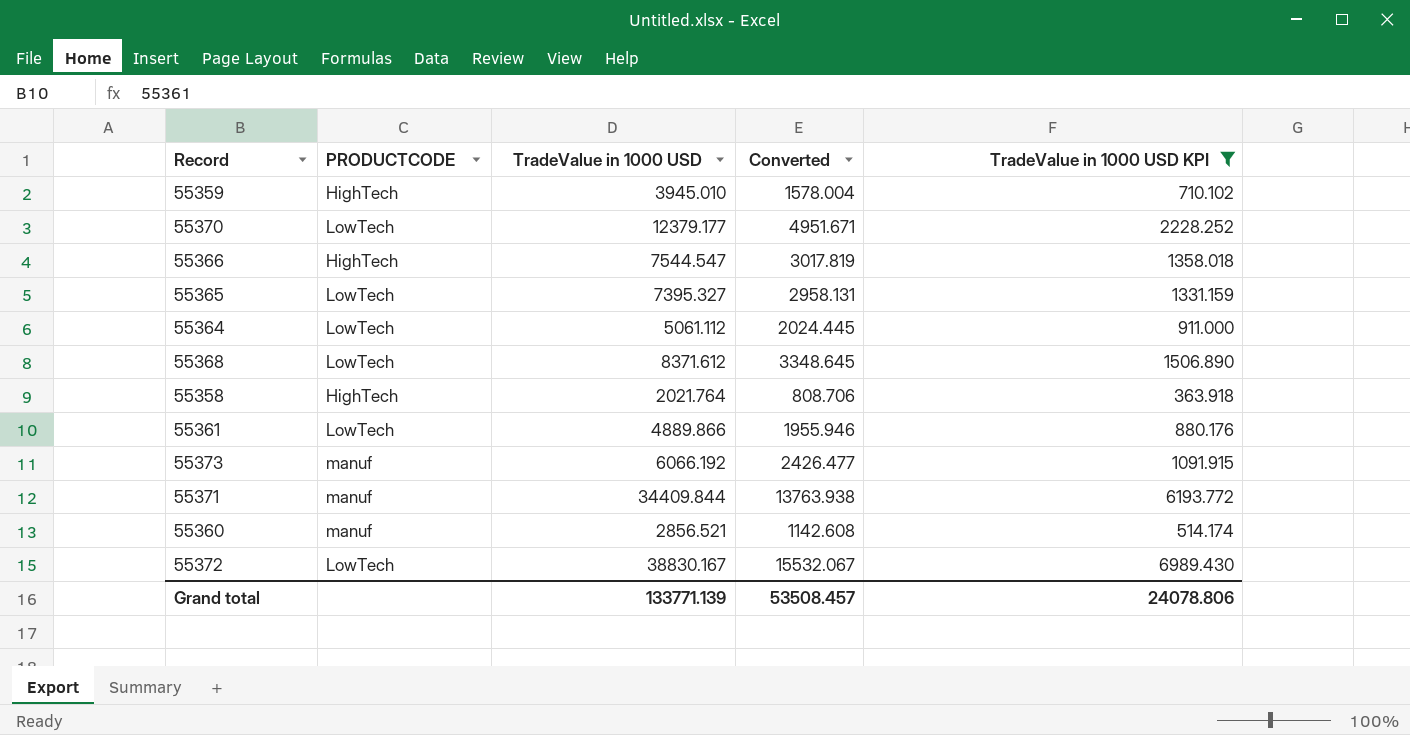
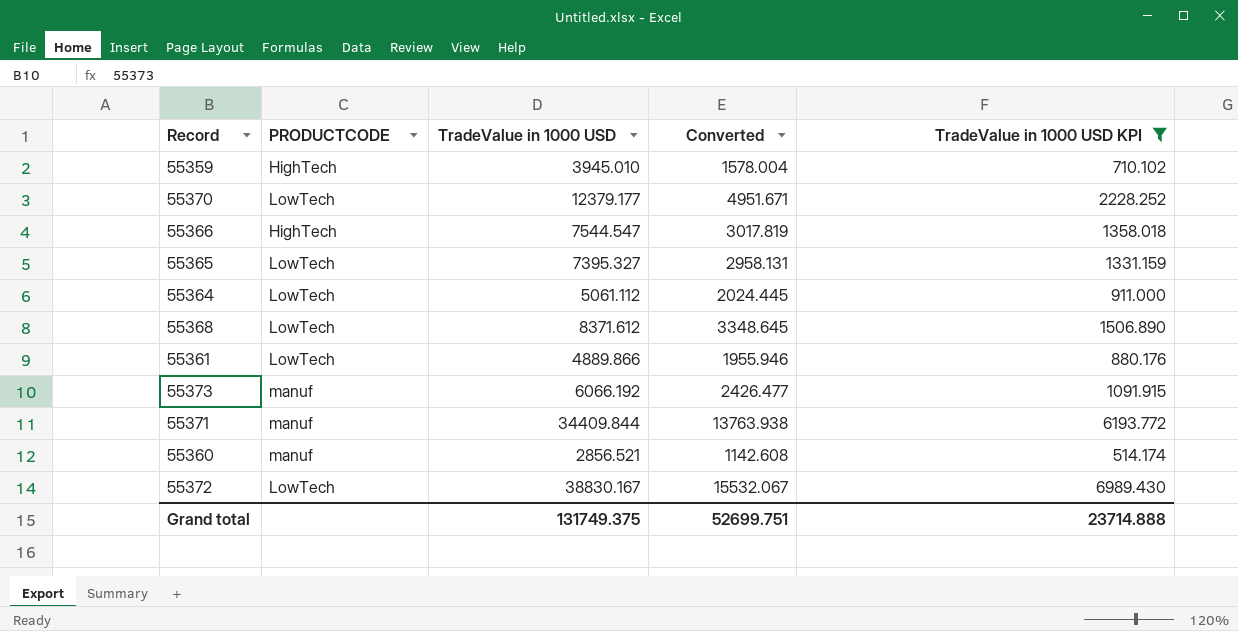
row 55358: HighTech | 2021.764 | 808.706 | 363.918 -> none
Grand total | TradeValue in 1000 USD: 133771.139 -> 131749.375
Grand total | Converted: 53508.457 -> 52699.751
Grand total | TradeValue in 1000 USD KPI: 24078.806 -> 23714.888

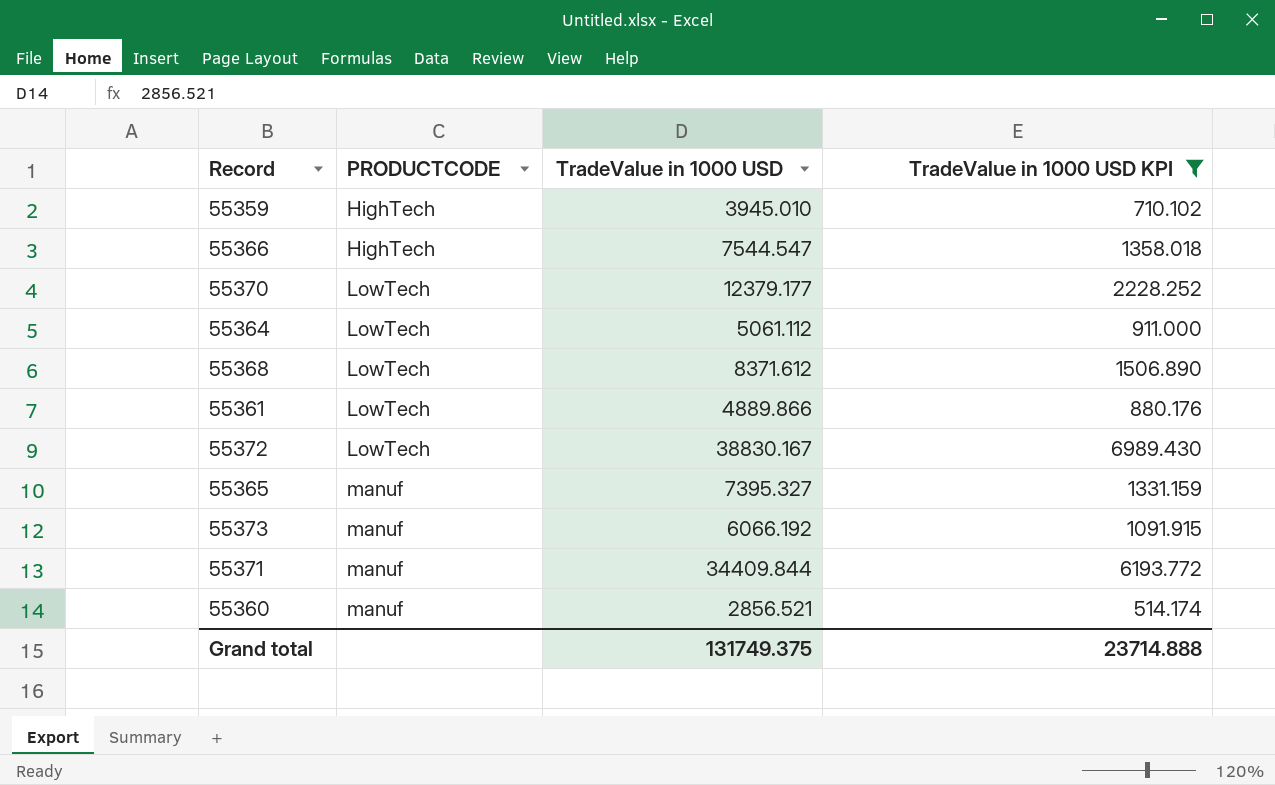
row order: none -> PRODUCTCODE ascending
column Converted | formula: [TradeValue in 1000 USD] * 0.4 -> none
55365 | PRODUCTCODE: LowTech -> manuf

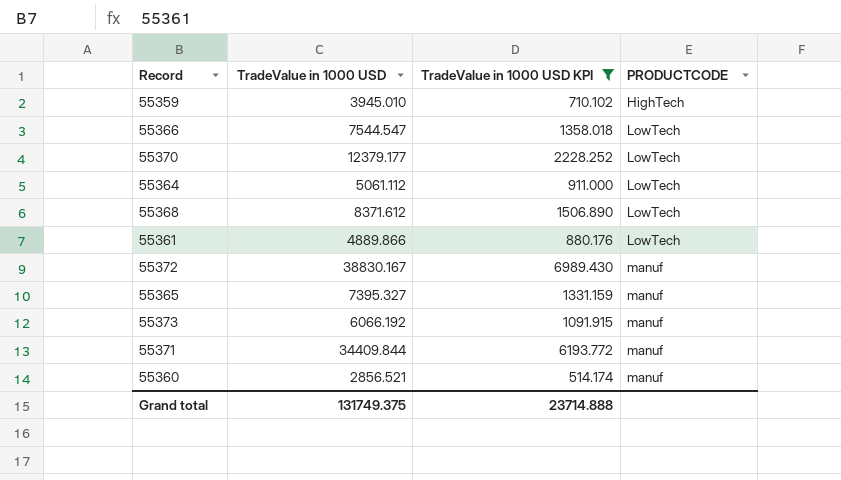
column PRODUCTCODE | position: 2 -> 4
55366 | PRODUCTCODE: HighTech -> LowTech
55372 | PRODUCTCODE: LowTech -> manuf

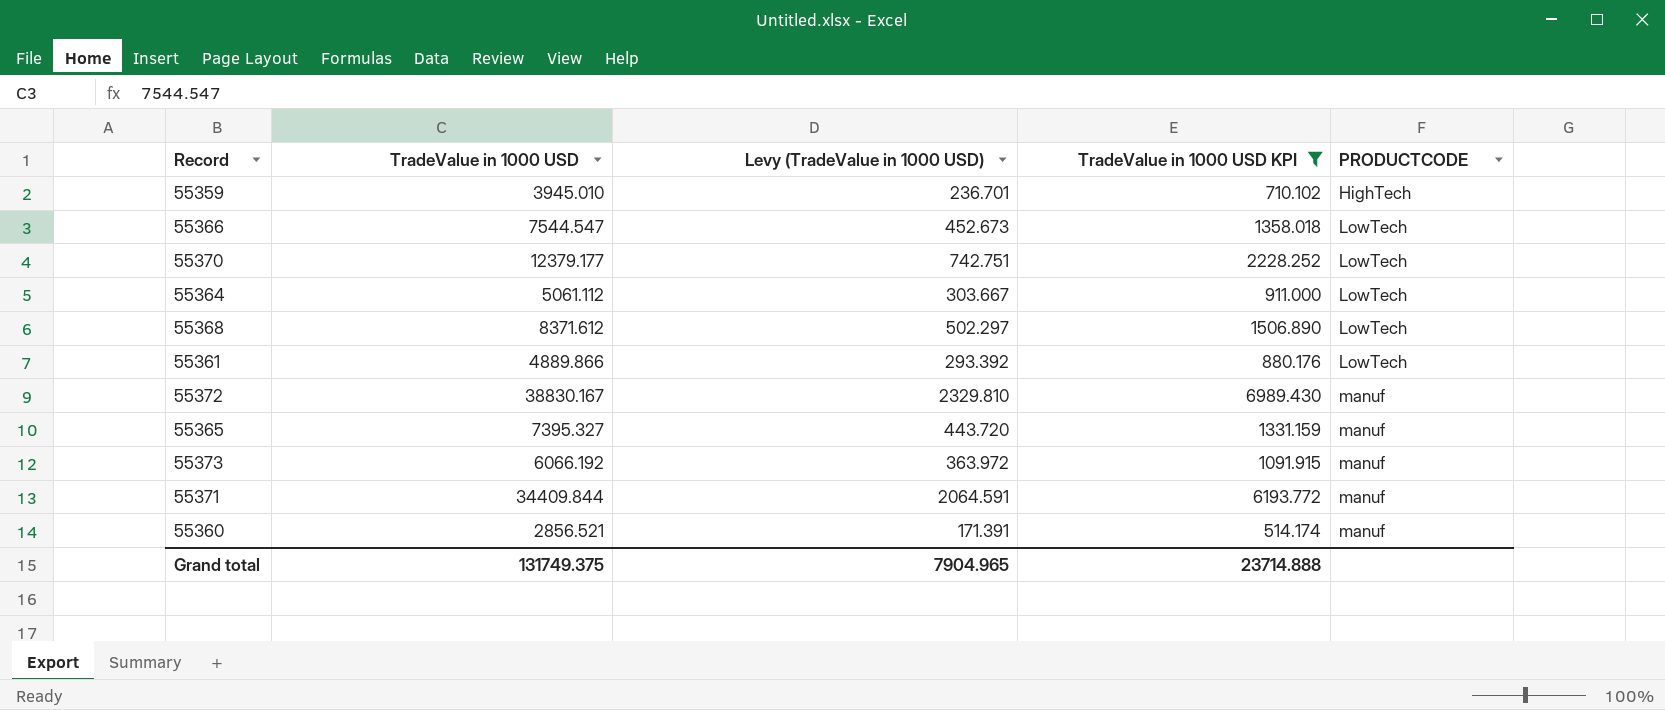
column Levy (TradeValue in 1000 USD) | formula: none -> [TradeValue in 1000 USD] * 0.06

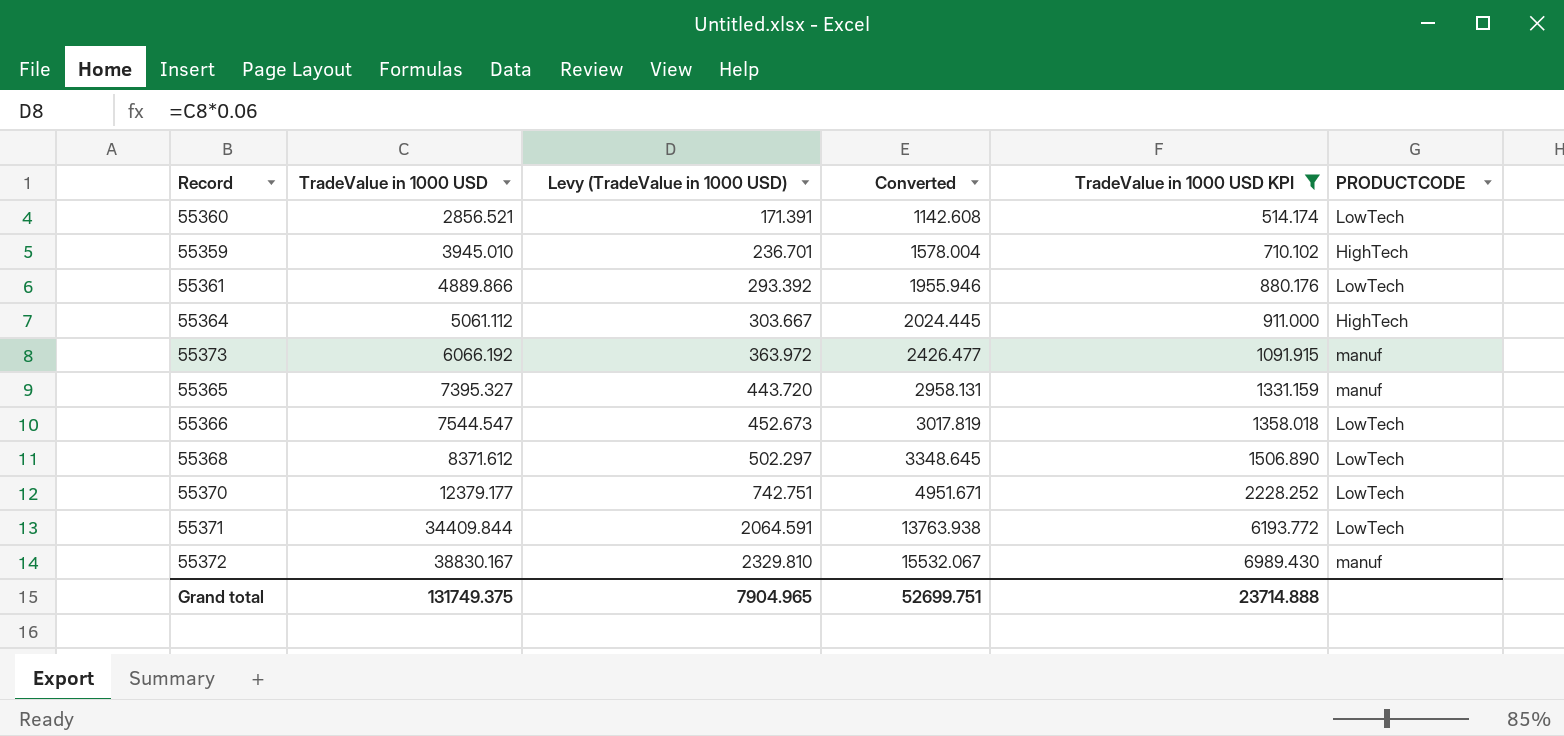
row order: PRODUCTCODE ascending -> TradeValue in 1000 USD ascending
column Converted | formula: none -> [TradeValue in 1000 USD] * 0.4
55360 | PRODUCTCODE: manuf -> LowTech
55364 | PRODUCTCODE: LowTech -> HighTech
55371 | PRODUCTCODE: manuf -> LowTech

